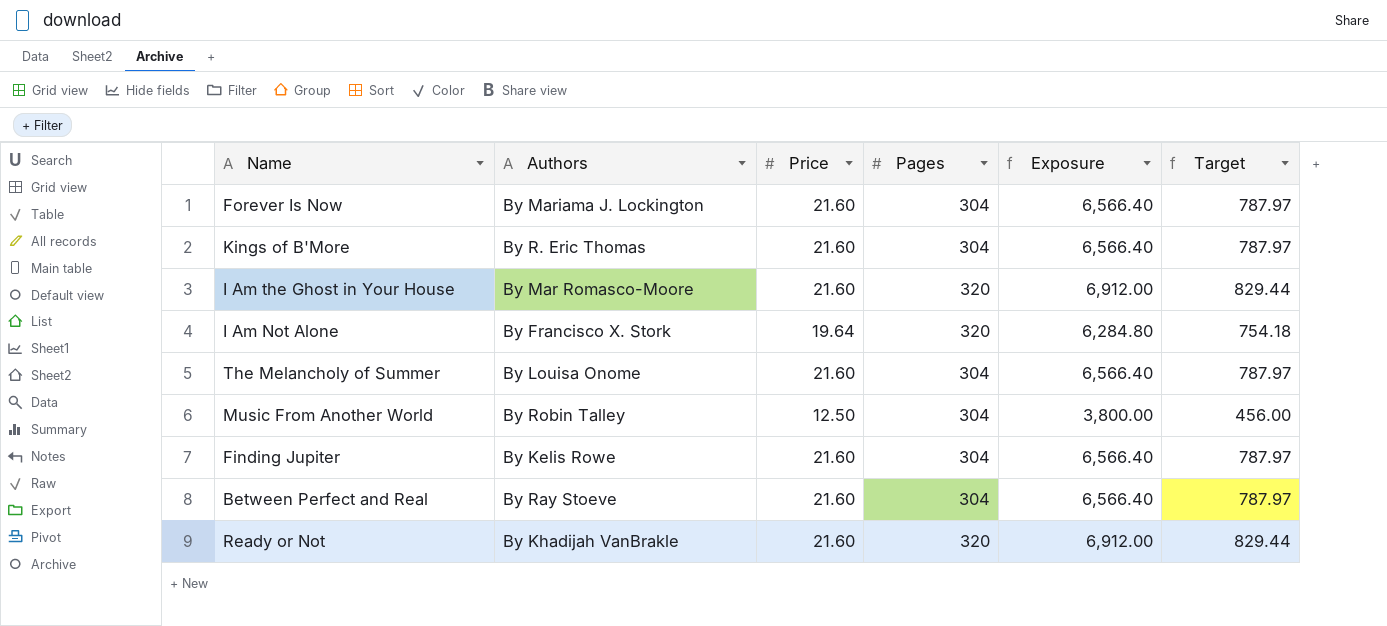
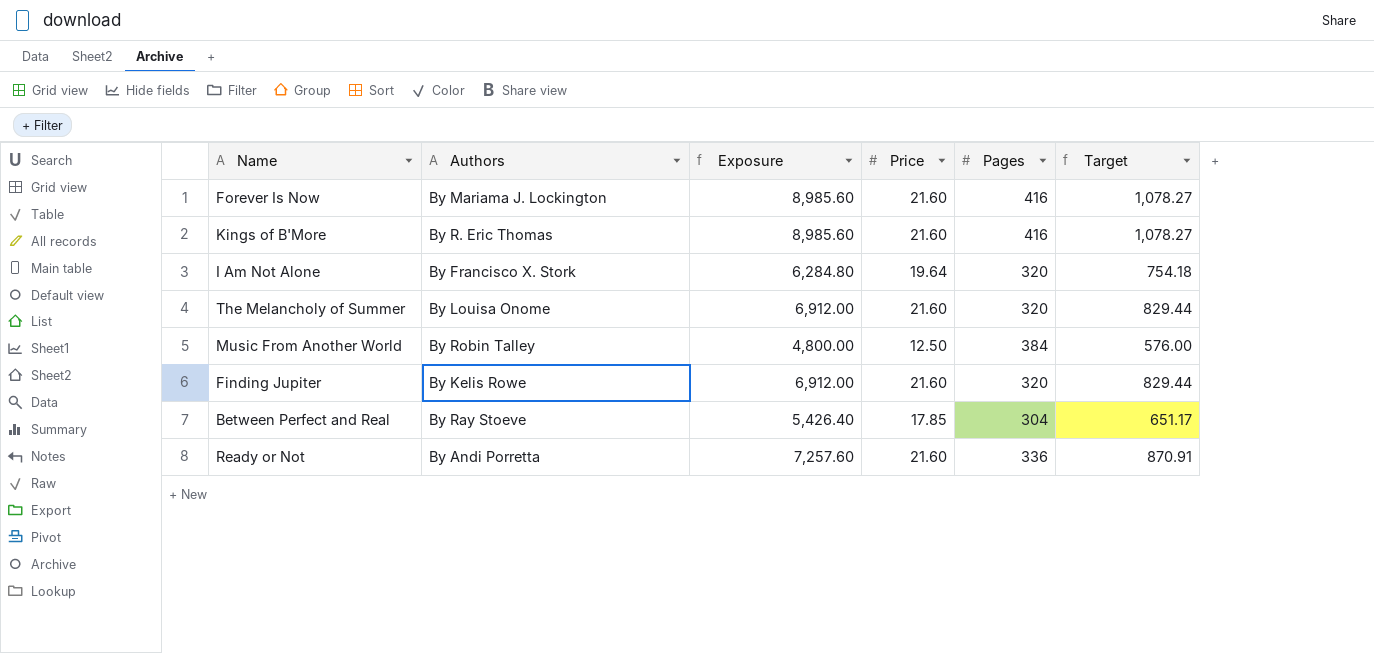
column Exposure | position: 5 -> 3
row I Am the Ghost in Your House: By Mar Romasco-Moore | 21.60 | 320 | 6,912.00 | 829.44 -> none
Forever Is Now | Exposure: 6,566.40 -> 8,985.60
Forever Is Now | Pages: 304 -> 416
Forever Is Now | Target: 787.97 -> 1,078.27
Kings of B'More | Exposure: 6,566.40 -> 8,985.60
Kings of B'More | Pages: 304 -> 416
Kings of B'More | Target: 787.97 -> 1,078.27
The Melancholy of Summer | Exposure: 6,566.40 -> 6,912.00
The Melancholy of Summer | Pages: 304 -> 320
The Melancholy of Summer | Target: 787.97 -> 829.44
Music From Another World | Exposure: 3,800.00 -> 4,800.00
Music From Another World | Pages: 304 -> 384
Music From Another World | Target: 456.00 -> 576.00
Finding Jupiter | Exposure: 6,566.40 -> 6,912.00
Finding Jupiter | Pages: 304 -> 320
Finding Jupiter | Target: 787.97 -> 829.44
Between Perfect and Real | Exposure: 6,566.40 -> 5,426.40
Between Perfect and Real | Price: 21.60 -> 17.85
Between Perfect and Real | Target: 787.97 -> 651.17
Ready or Not | Authors: By Khadijah VanBrakle -> By Andi Porretta
Ready or Not | Exposure: 6,912.00 -> 7,257.60
Ready or Not | Pages: 320 -> 336
Ready or Not | Target: 829.44 -> 870.91

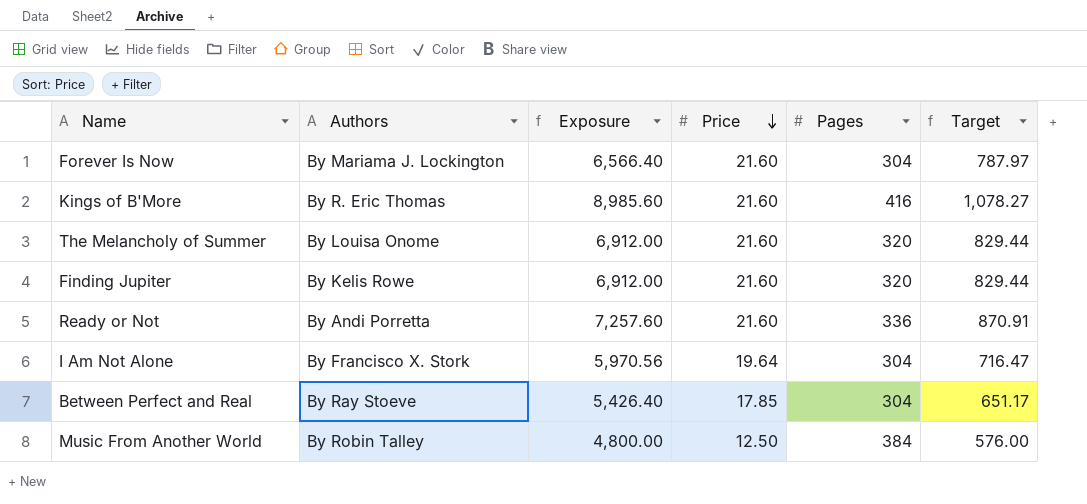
row order: none -> Price descending
Forever Is Now | Exposure: 8,985.60 -> 6,566.40
Forever Is Now | Pages: 416 -> 304
Forever Is Now | Target: 1,078.27 -> 787.97
I Am Not Alone | Exposure: 6,284.80 -> 5,970.56
I Am Not Alone | Pages: 320 -> 304
I Am Not Alone | Target: 754.18 -> 716.47

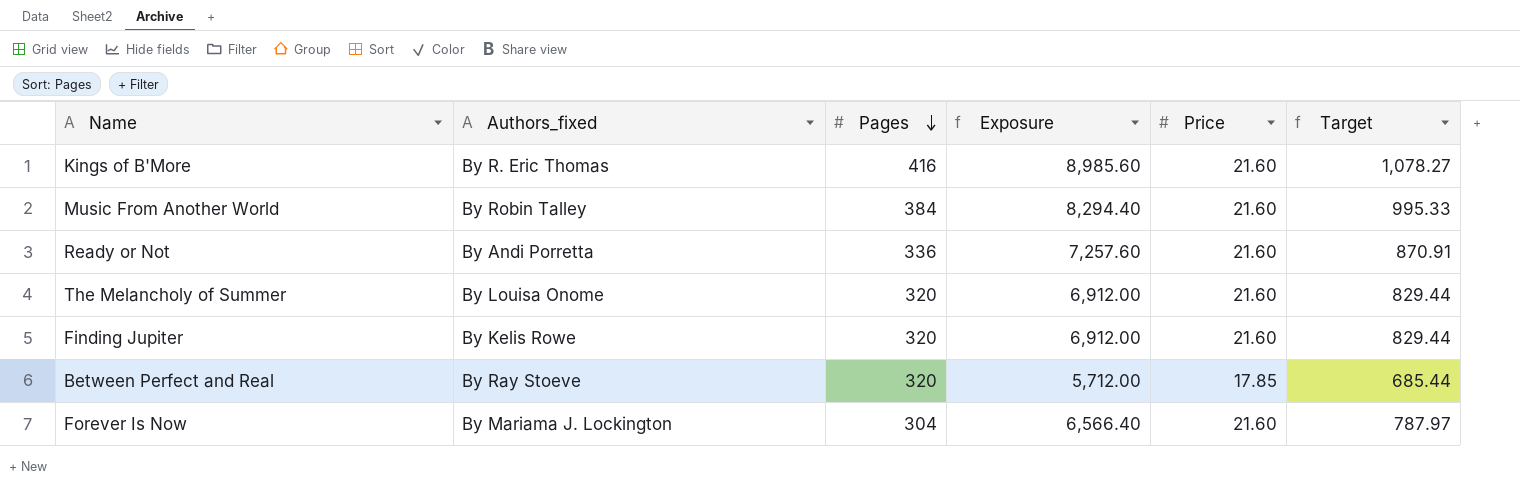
row order: Price descending -> Pages descending
column name: Authors -> Authors_fixed
column Pages | position: 5 -> 3
row I Am Not Alone: By Francisco X. Stork | 5,970.56 | 19.64 | 304 | 716.47 -> none
Music From Another World | Exposure: 4,800.00 -> 8,294.40
Music From Another World | Price: 12.50 -> 21.60
Music From Another World | Target: 576.00 -> 995.33
Between Perfect and Real | Pages: 304 -> 320
Between Perfect and Real | Exposure: 5,426.40 -> 5,712.00
Between Perfect and Real | Target: 651.17 -> 685.44

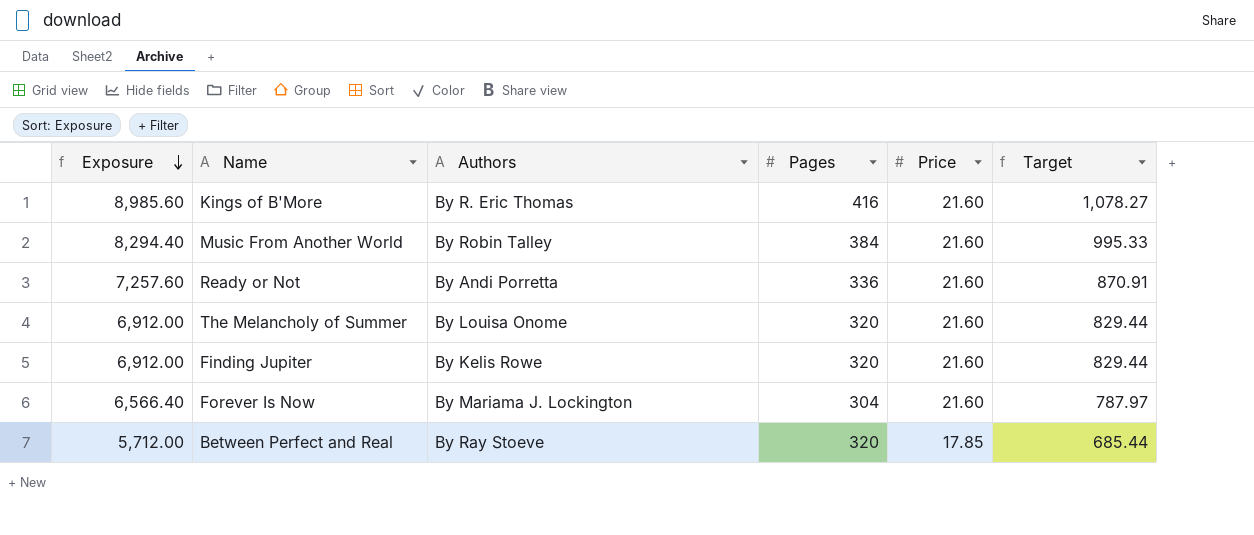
row order: Pages descending -> Exposure descending
column Exposure | position: 4 -> 1
column name: Authors_fixed -> Authors

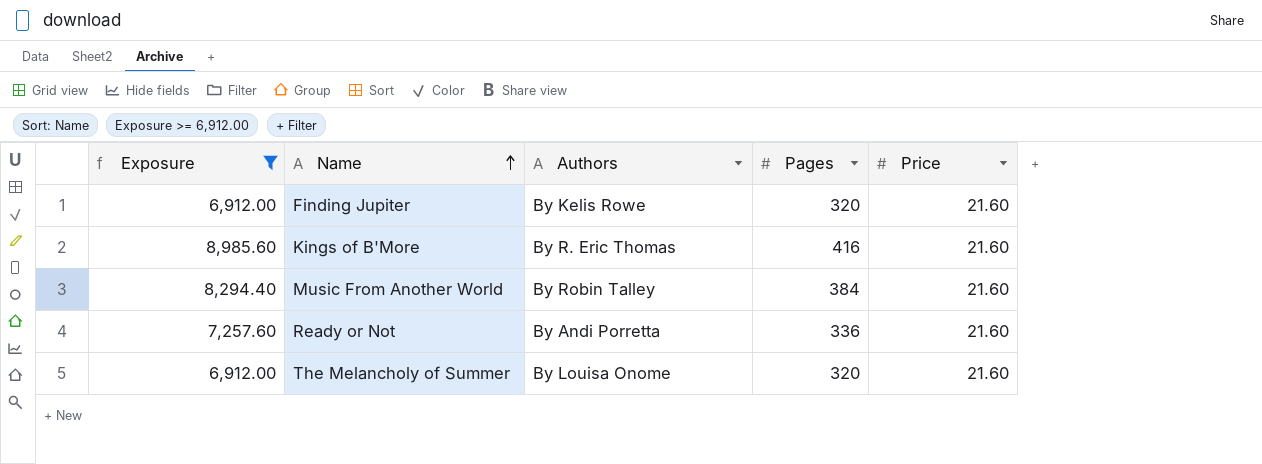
filter: none -> Exposure >= 6,912.00
row order: Exposure descending -> Name ascending
column Target | formula: [Exposure] * 0.12 -> none

